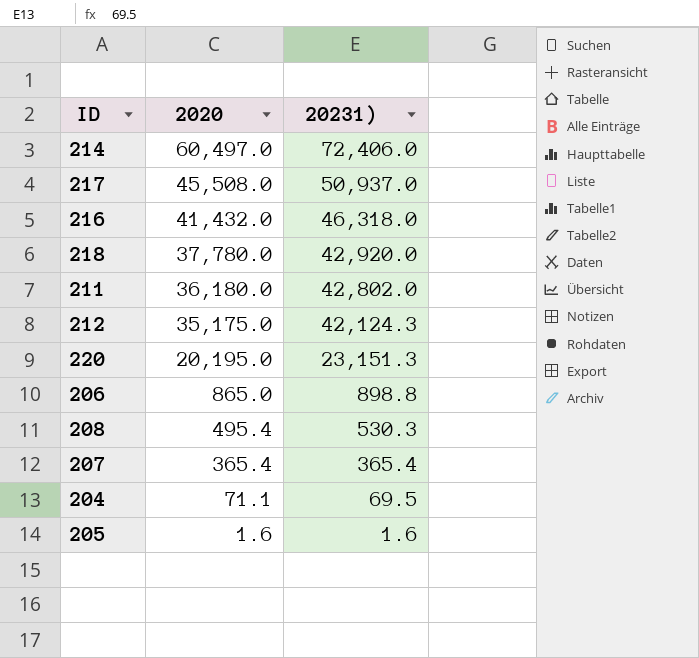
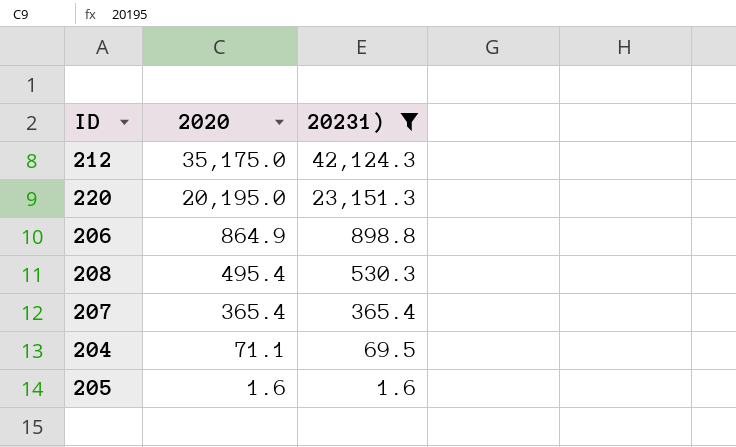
filter: none -> 20231) <= 42,124.3
206 | 2020: 865.0 -> 864.9

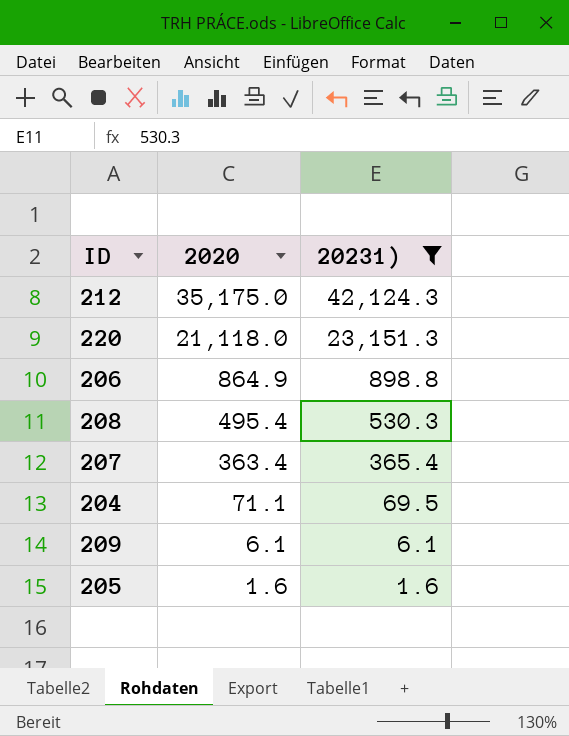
220 | 2020: 20,195.0 -> 21,118.0
207 | 2020: 365.4 -> 363.4
row 209: none -> 6.1 | 6.1

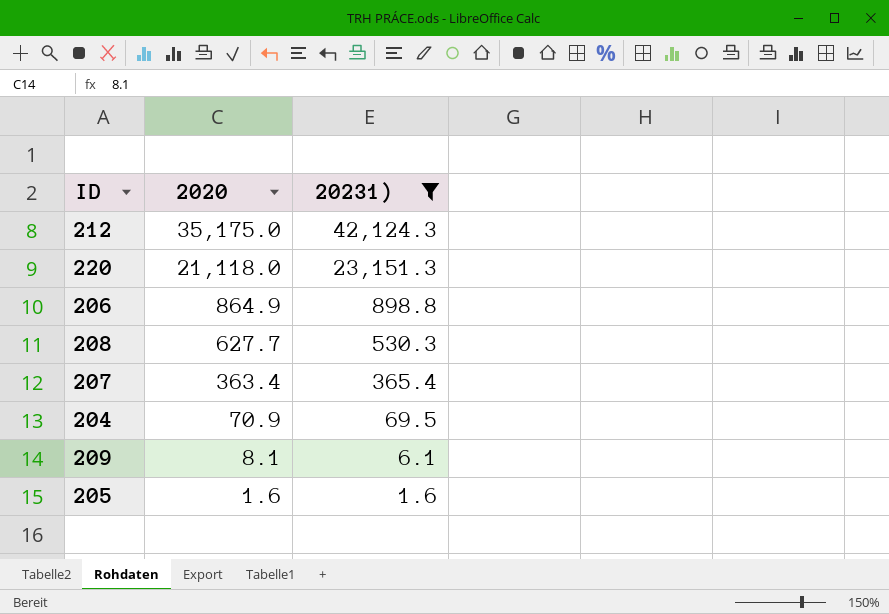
208 | 2020: 495.4 -> 627.7
204 | 2020: 71.1 -> 70.9
209 | 2020: 6.1 -> 8.1

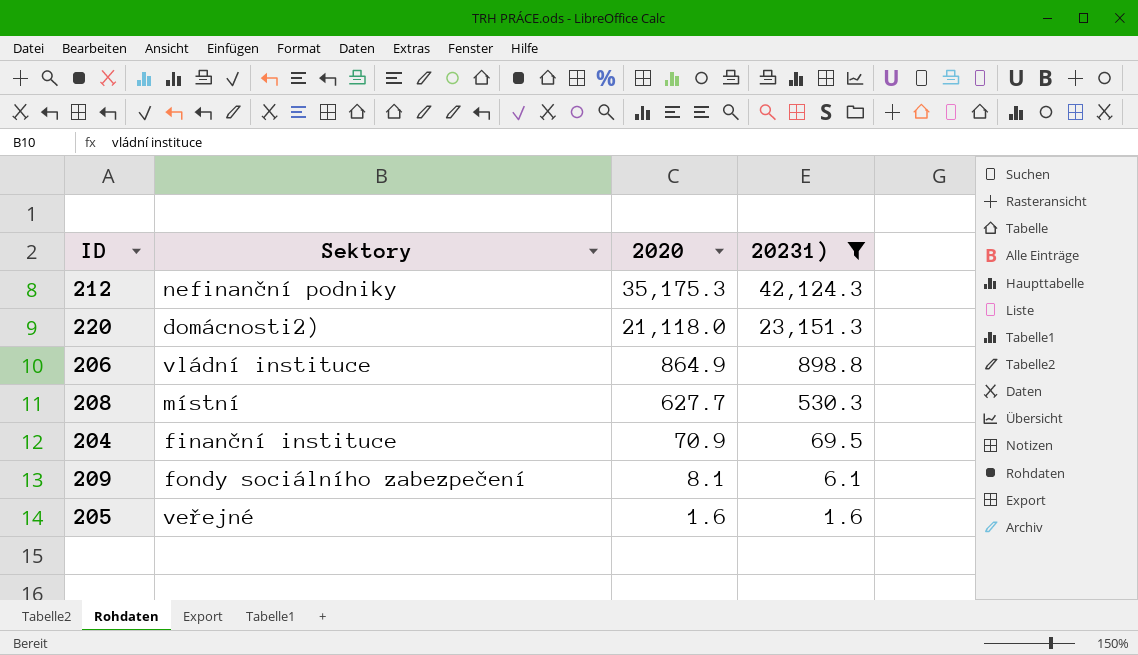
column Sektory | position: none -> 2
row 207: 363.4 | 365.4 -> none
212 | 2020: 35,175.0 -> 35,175.3

